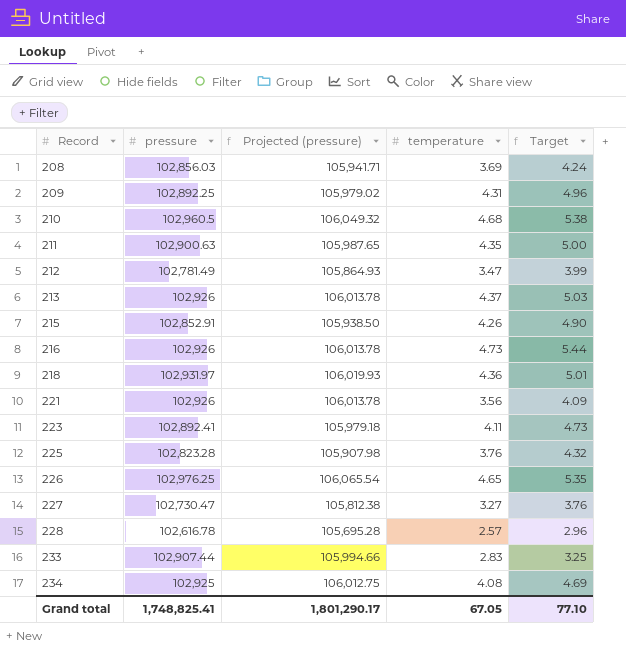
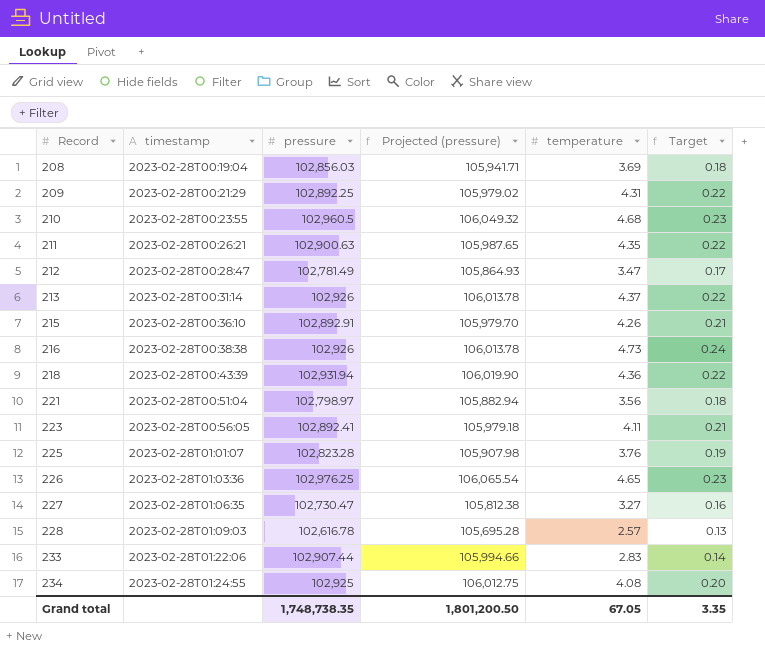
column timestamp | position: none -> 2
column Target | formula: [temperature] * 1.15 -> [temperature] * 0.05
215 | pressure: 102,852.91 -> 102,892.91
215 | Projected (pressure): 105,938.50 -> 105,979.70
218 | pressure: 102,931.97 -> 102,931.94
218 | Projected (pressure): 106,019.93 -> 106,019.90
221 | pressure: 102,926 -> 102,798.97
221 | Projected (pressure): 106,013.78 -> 105,882.94
Grand total | pressure: 1,748,825.41 -> 1,748,738.35
Grand total | Projected (pressure): 1,801,290.17 -> 1,801,200.50
Grand total | Target: 77.10 -> 3.35

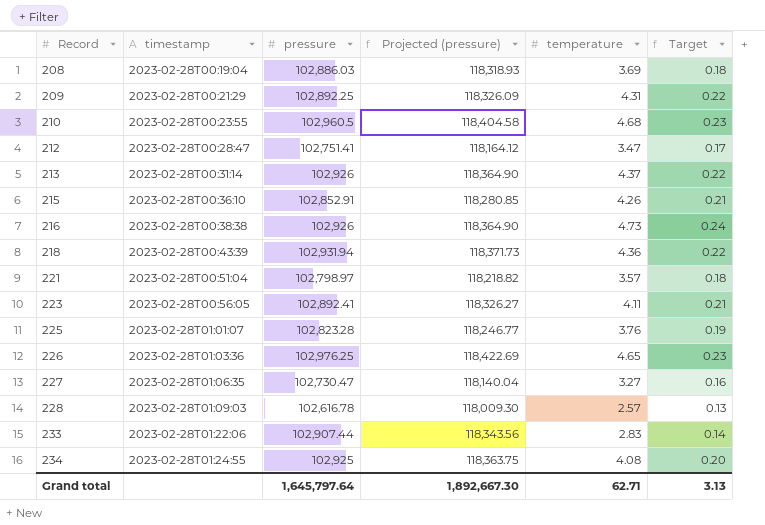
column Projected (pressure) | formula: [pressure] * 1.03 -> [pressure] * 1.15
row 211: 2023-02-28T00:26:21 | 102,900.63 | 105,987.65 | 4.35 | 0.22 -> none
208 | pressure: 102,856.03 -> 102,886.03
212 | pressure: 102,781.49 -> 102,751.41
215 | pressure: 102,892.91 -> 102,852.91
221 | temperature: 3.56 -> 3.57
Grand total | pressure: 1,748,738.35 -> 1,645,797.64
Grand total | Projected (pressure): 1,801,200.50 -> 1,892,667.30
Grand total | temperature: 67.05 -> 62.71
Grand total | Target: 3.35 -> 3.13

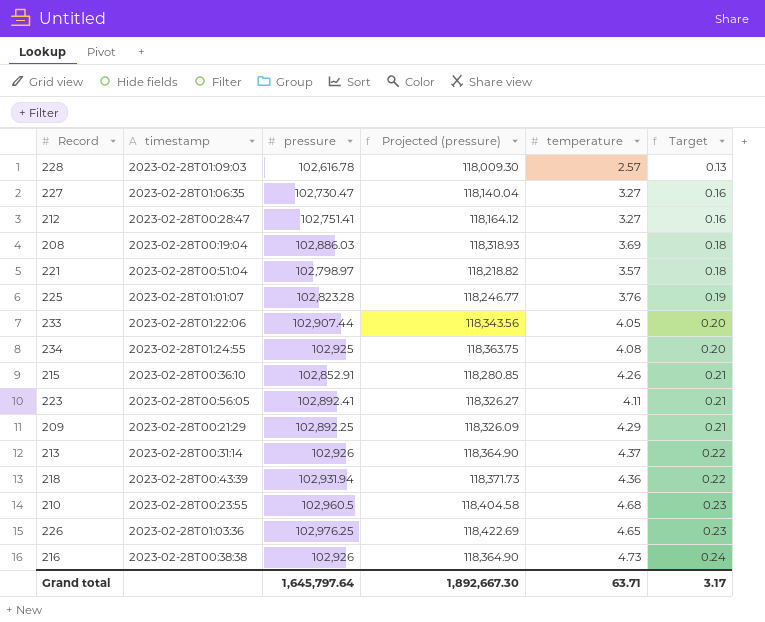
row order: Record ascending -> Target ascending
212 | temperature: 3.47 -> 3.27
212 | Target: 0.17 -> 0.16
233 | temperature: 2.83 -> 4.05
233 | Target: 0.14 -> 0.20
209 | temperature: 4.31 -> 4.29
209 | Target: 0.22 -> 0.21
Grand total | temperature: 62.71 -> 63.71
Grand total | Target: 3.13 -> 3.17

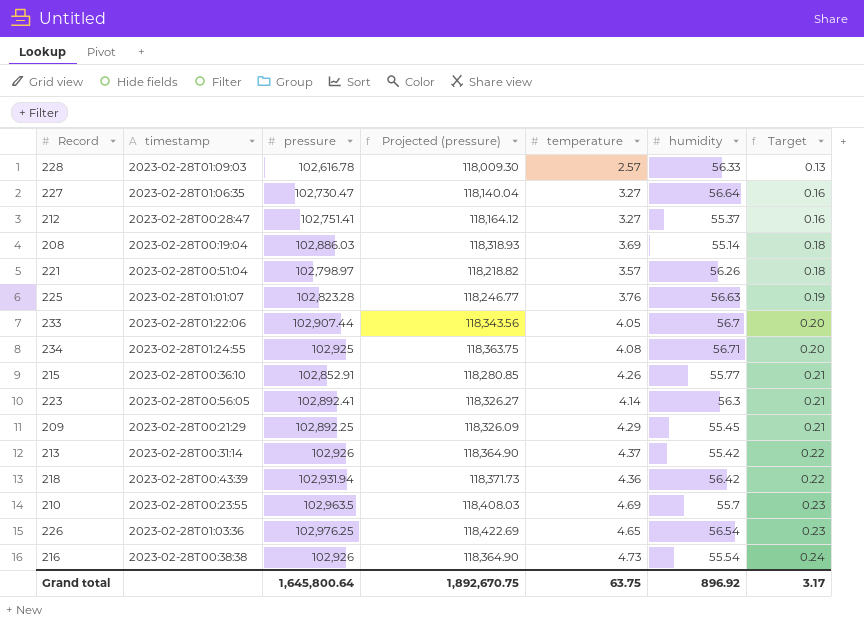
column humidity | position: none -> 6
223 | temperature: 4.11 -> 4.14
210 | pressure: 102,960.5 -> 102,963.5
210 | Projected (pressure): 118,404.58 -> 118,408.03
210 | temperature: 4.68 -> 4.69
Grand total | pressure: 1,645,797.64 -> 1,645,800.64
Grand total | Projected (pressure): 1,892,667.30 -> 1,892,670.75
Grand total | temperature: 63.71 -> 63.75

